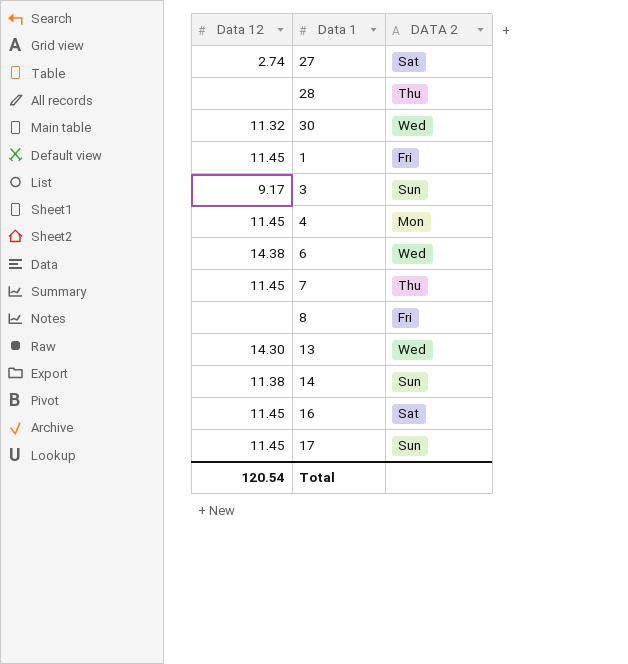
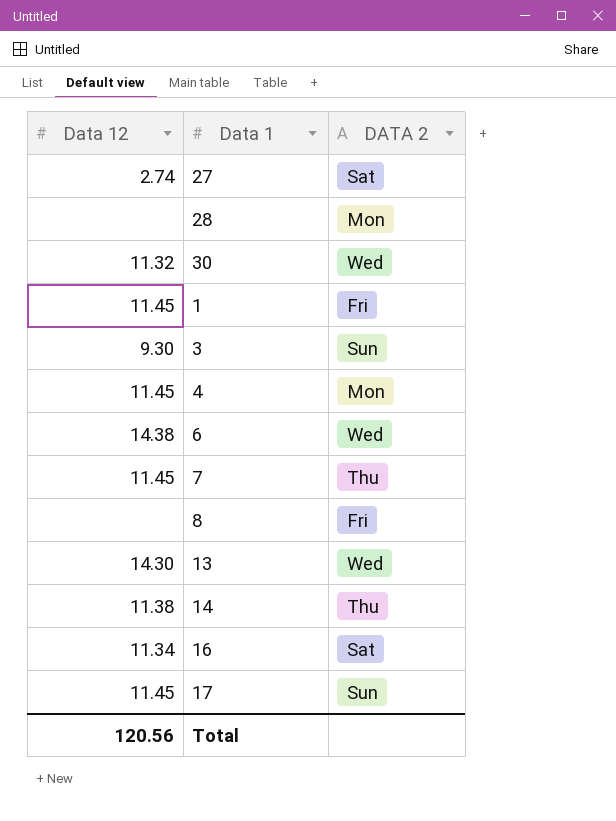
28 | DATA 2: Thu -> Mon
3 | Data 12: 9.17 -> 9.30
14 | DATA 2: Sun -> Thu
16 | Data 12: 11.45 -> 11.34
Total | Data 12: 120.54 -> 120.56

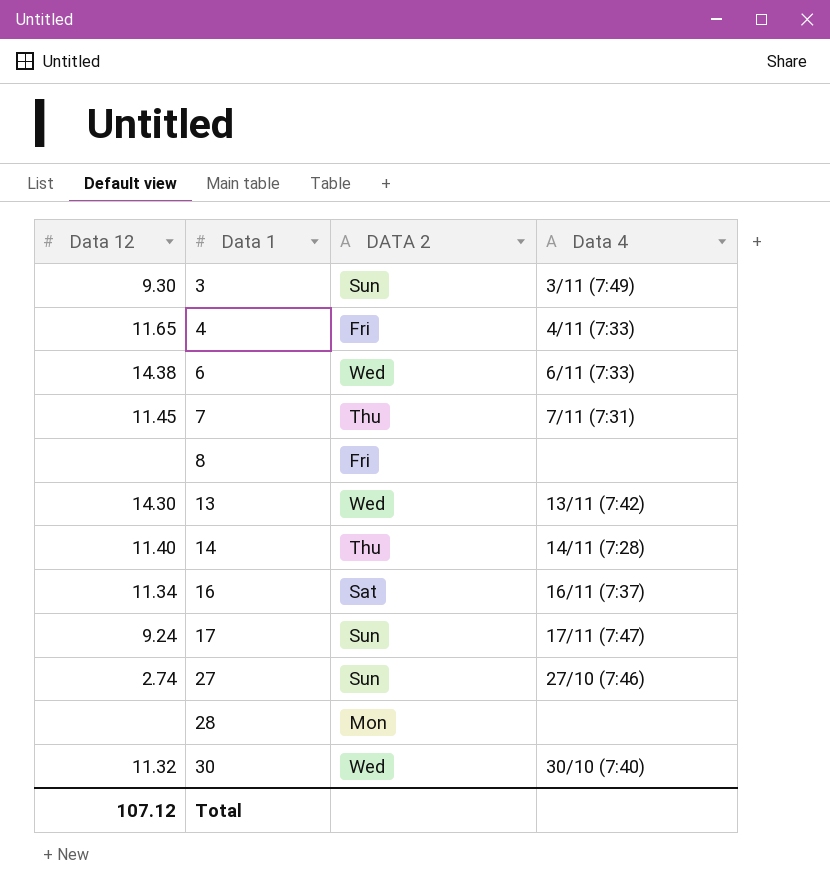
row order: none -> Data 1 ascending
column Data 4 | position: none -> 4
row 1: 11.45 | Fri -> none
4 | Data 12: 11.45 -> 11.65
4 | DATA 2: Mon -> Fri
14 | Data 12: 11.38 -> 11.40
17 | Data 12: 11.45 -> 9.24
27 | DATA 2: Sat -> Sun
Total | Data 12: 120.56 -> 107.12

